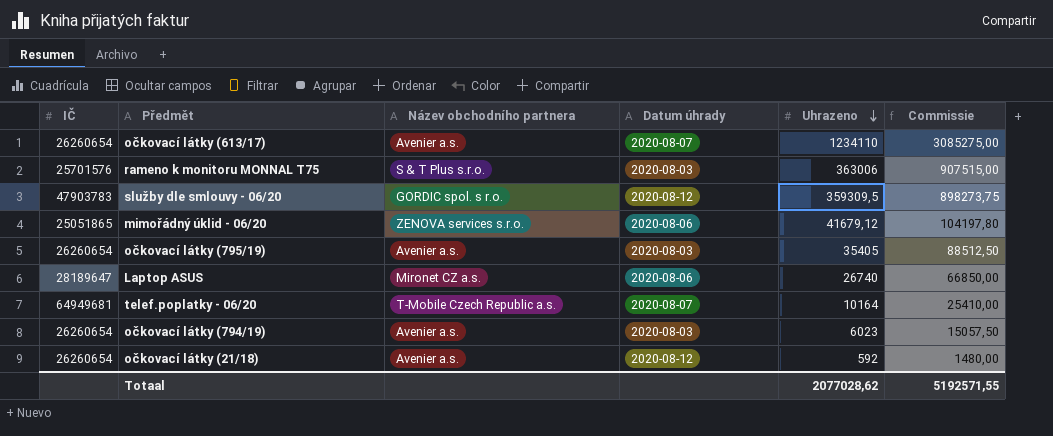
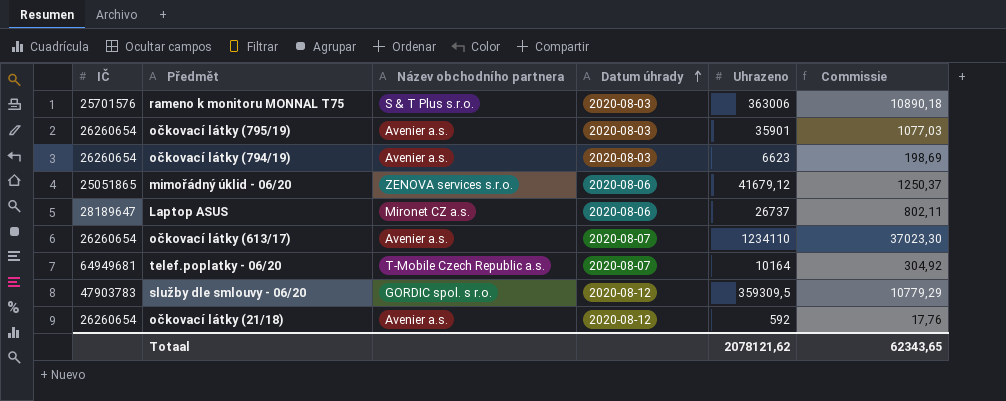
row order: Uhrazeno descending -> Datum úhrady ascending
column Commissie | formula: [Uhrazeno] * 2,5 -> [Uhrazeno] * 0,03
očkovací látky (795/19) | Uhrazeno: 35405 -> 35901
očkovací látky (794/19) | Uhrazeno: 6023 -> 6623
Laptop ASUS | Uhrazeno: 26740 -> 26737
Totaal | Uhrazeno: 2077028,62 -> 2078121,62
Totaal | Commissie: 5192571,55 -> 62343,65

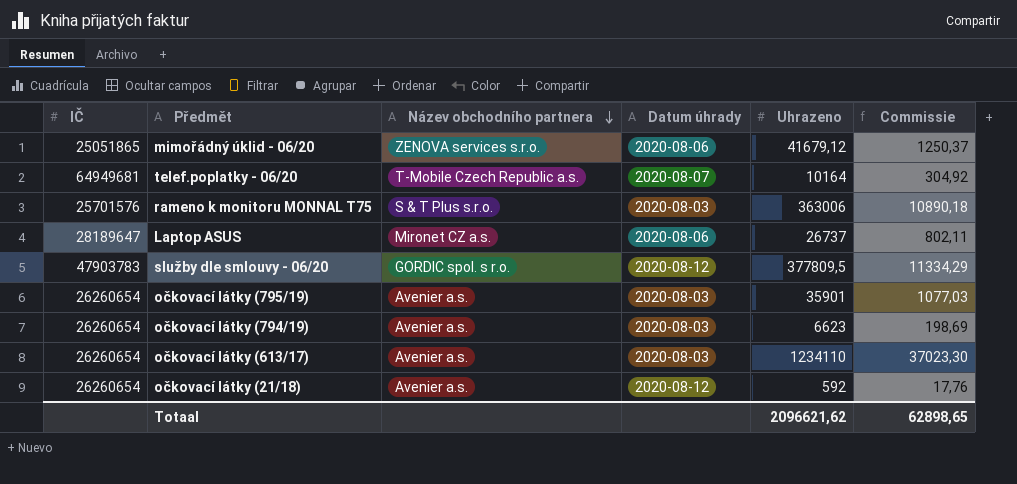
row order: Datum úhrady ascending -> Název obchodního partnera descending
služby dle smlouvy - 06/20 | Uhrazeno: 359309,5 -> 377809,5
služby dle smlouvy - 06/20 | Commissie: 10779,29 -> 11334,29
očkovací látky (613/17) | Datum úhrady: 2020-08-07 -> 2020-08-03
Totaal | Uhrazeno: 2078121,62 -> 2096621,62
Totaal | Commissie: 62343,65 -> 62898,65

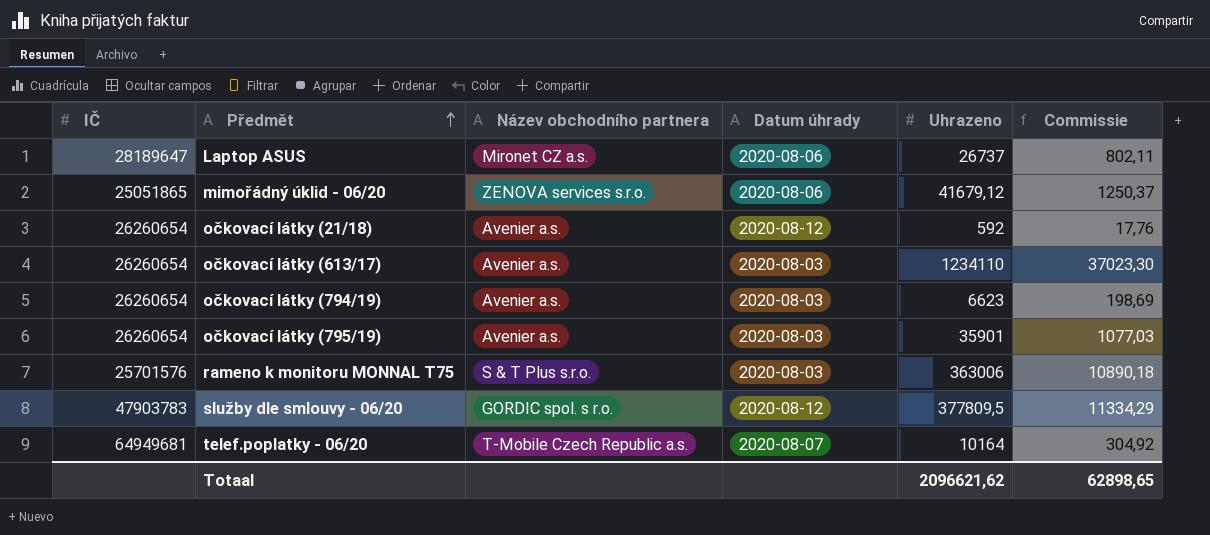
row order: Název obchodního partnera descending -> Předmět ascending

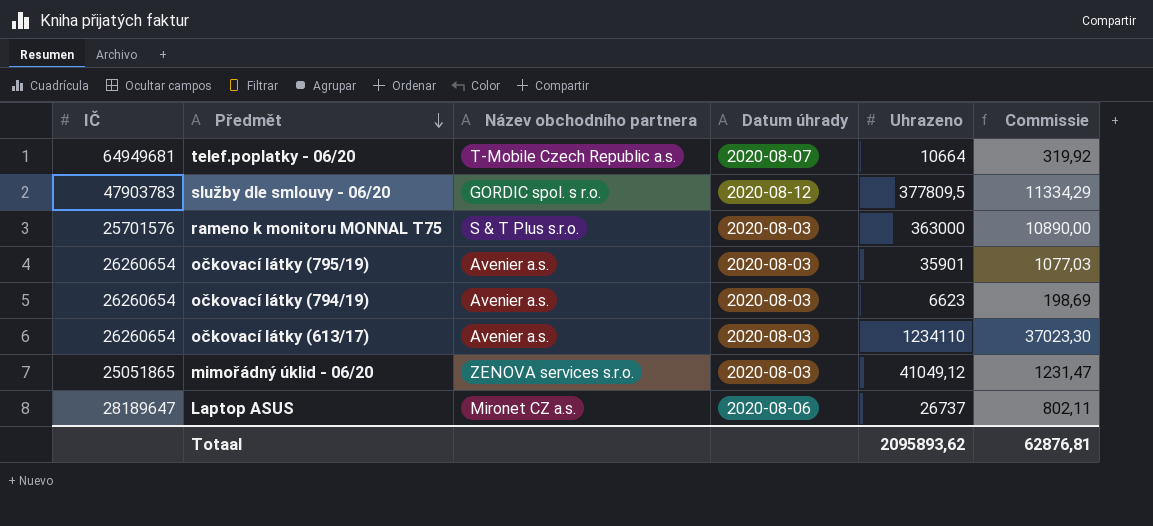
row order: Předmět ascending -> Předmět descending
row očkovací látky (21/18): 26260654 | Avenier a.s. | 2020-08-12 | 592 | 17,76 -> none
telef.poplatky - 06/20 | Uhrazeno: 10164 -> 10664
telef.poplatky - 06/20 | Commissie: 304,92 -> 319,92
rameno k monitoru MONNAL T75 | Uhrazeno: 363006 -> 363000
rameno k monitoru MONNAL T75 | Commissie: 10890,18 -> 10890,00
mimořádný úklid - 06/20 | Datum úhrady: 2020-08-06 -> 2020-08-03
mimořádný úklid - 06/20 | Uhrazeno: 41679,12 -> 41049,12
mimořádný úklid - 06/20 | Commissie: 1250,37 -> 1231,47
Totaal | Uhrazeno: 2096621,62 -> 2095893,62
Totaal | Commissie: 62898,65 -> 62876,81

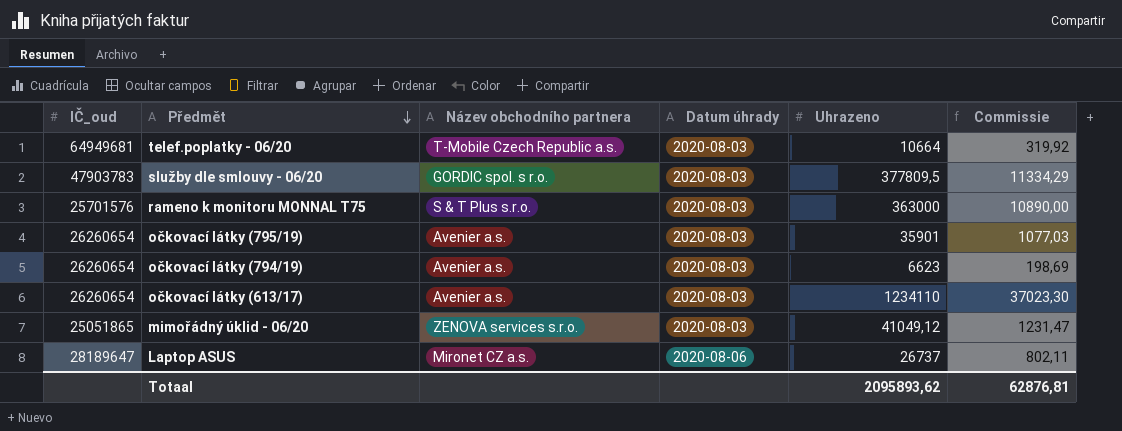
column name: IČ -> IČ_oud
telef.poplatky - 06/20 | Datum úhrady: 2020-08-07 -> 2020-08-03
služby dle smlouvy - 06/20 | Datum úhrady: 2020-08-12 -> 2020-08-03

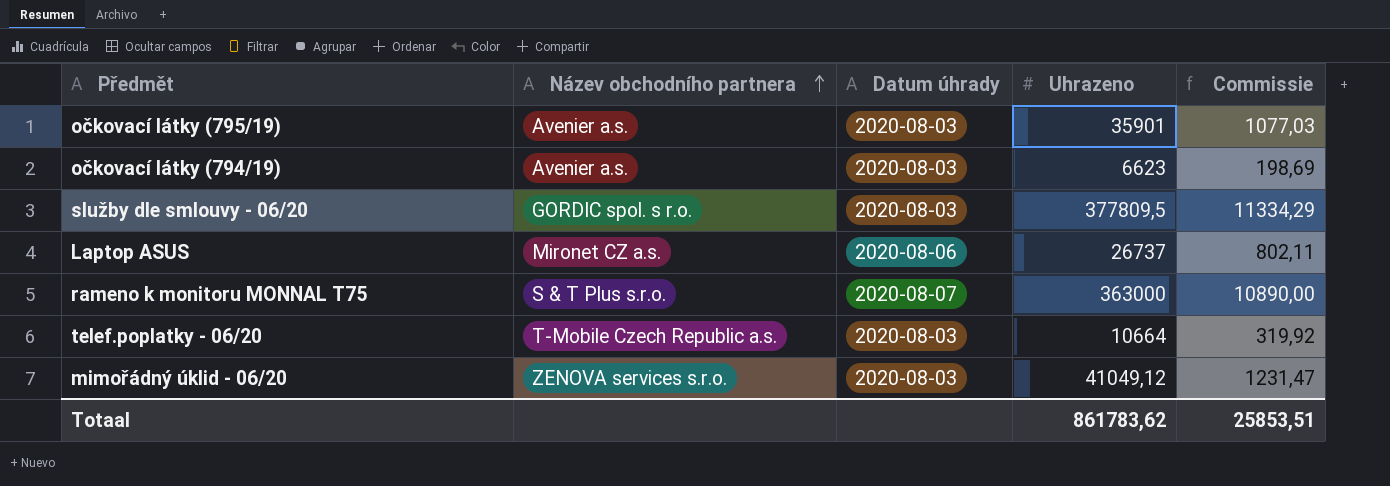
row order: Předmět descending -> Název obchodního partnera ascending
column IČ_oud | position: 1 -> none
row očkovací látky (613/17): 26260654 | Avenier a.s. | 2020-08-03 | 1234110 | 37023,30 -> none
rameno k monitoru MONNAL T75 | Datum úhrady: 2020-08-03 -> 2020-08-07
Totaal | Uhrazeno: 2095893,62 -> 861783,62
Totaal | Commissie: 62876,81 -> 25853,51

